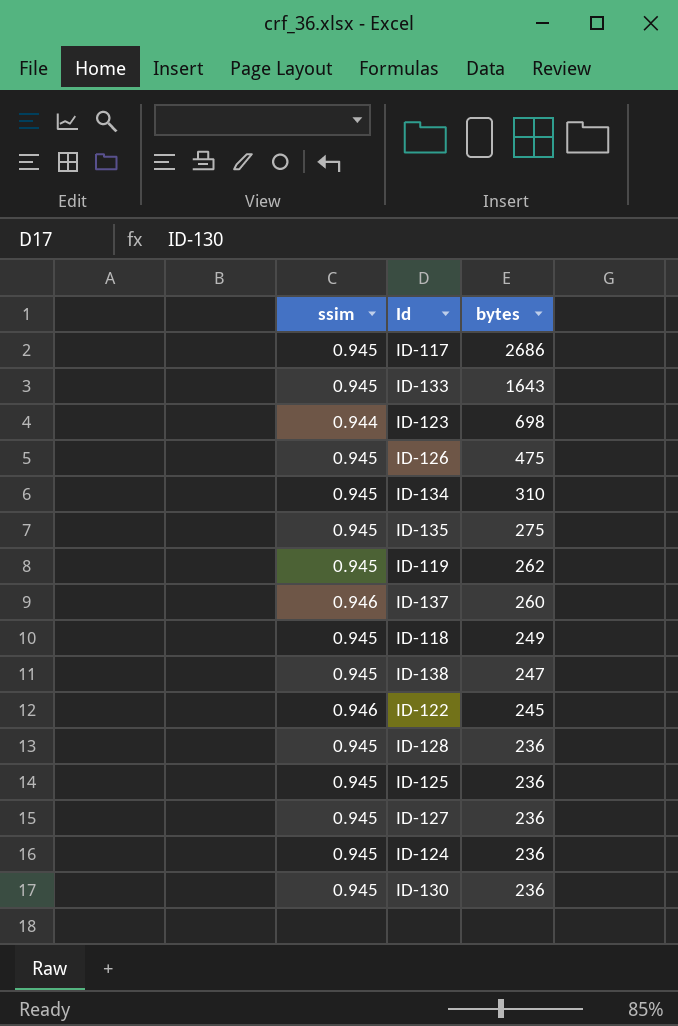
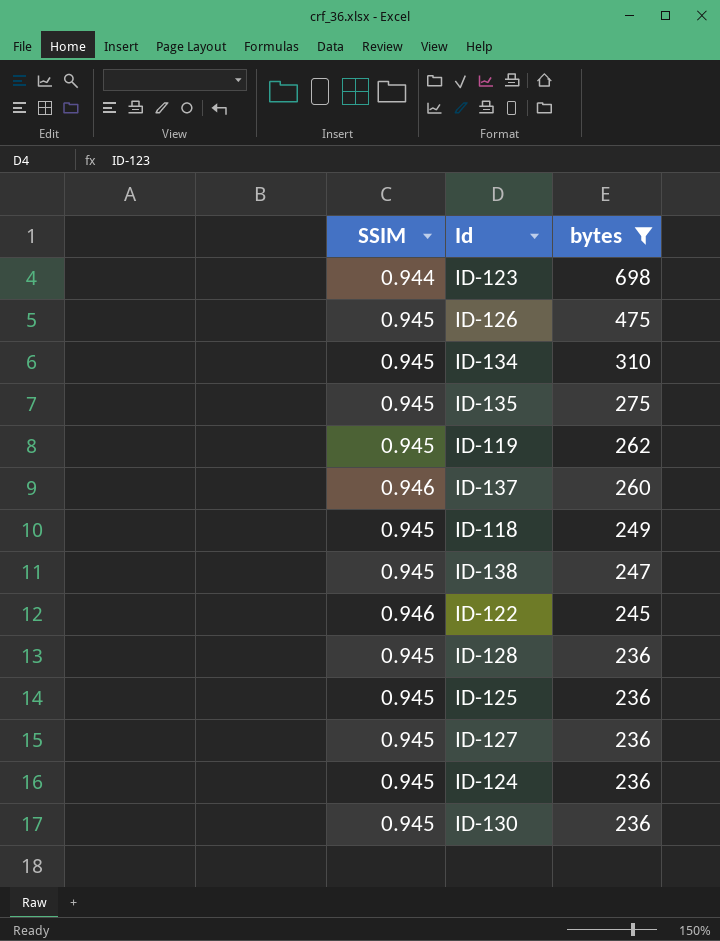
filter: none -> bytes <= 698
column name: ssim -> SSIM

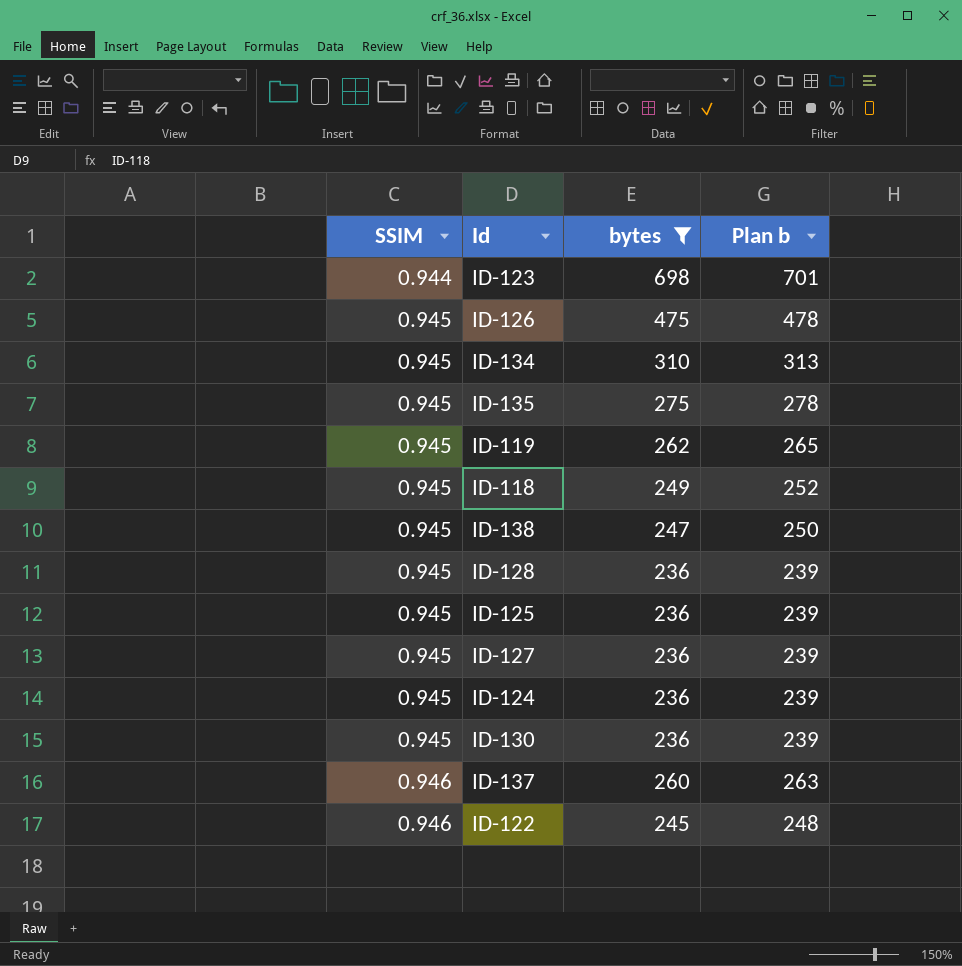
row order: bytes descending -> SSIM ascending
column Plan b | formula: none -> [bytes] + 3

